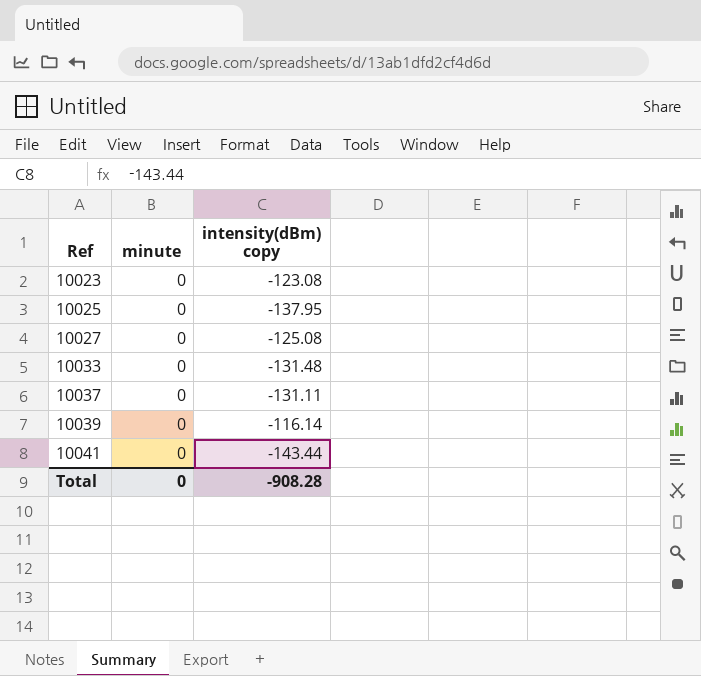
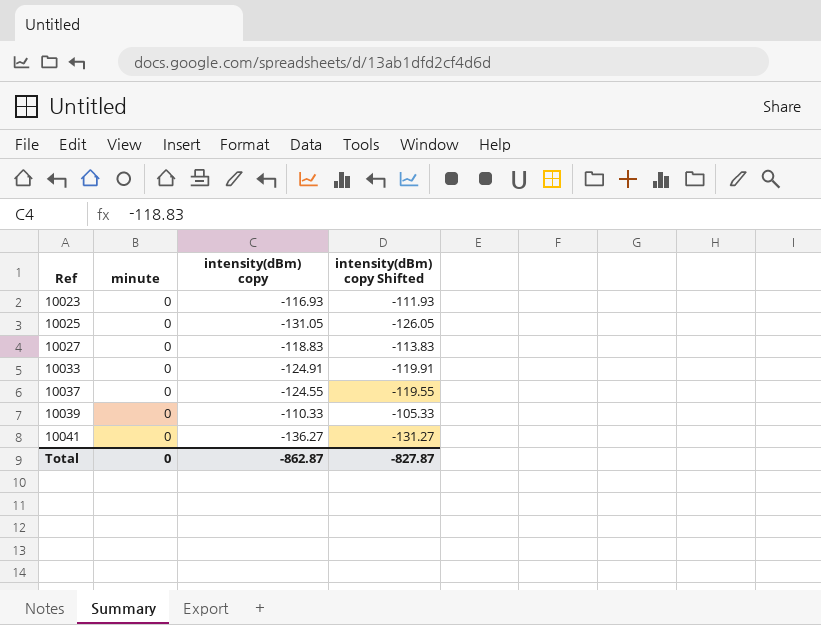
column intensity(dBm) copy Shifted | formula: none -> [intensity(dBm) copy] + 5
10023 | intensity(dBm) copy: -123.08 -> -116.93
10025 | intensity(dBm) copy: -137.95 -> -131.05
10027 | intensity(dBm) copy: -125.08 -> -118.83
10033 | intensity(dBm) copy: -131.48 -> -124.91
10037 | intensity(dBm) copy: -131.11 -> -124.55
10039 | intensity(dBm) copy: -116.14 -> -110.33
10041 | intensity(dBm) copy: -143.44 -> -136.27
Total | intensity(dBm) copy: -908.28 -> -862.87

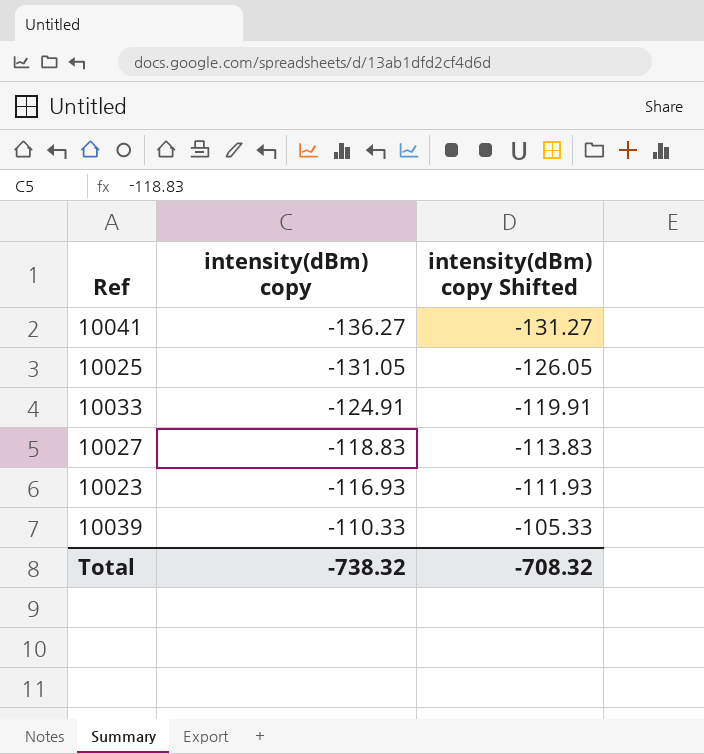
row order: Ref ascending -> intensity(dBm) copy ascending
column minute | position: 2 -> none
row 10037: 0 | -124.55 | -119.55 -> none
Total | intensity(dBm) copy: -862.87 -> -738.32
Total | intensity(dBm) copy Shifted: -827.87 -> -708.32

